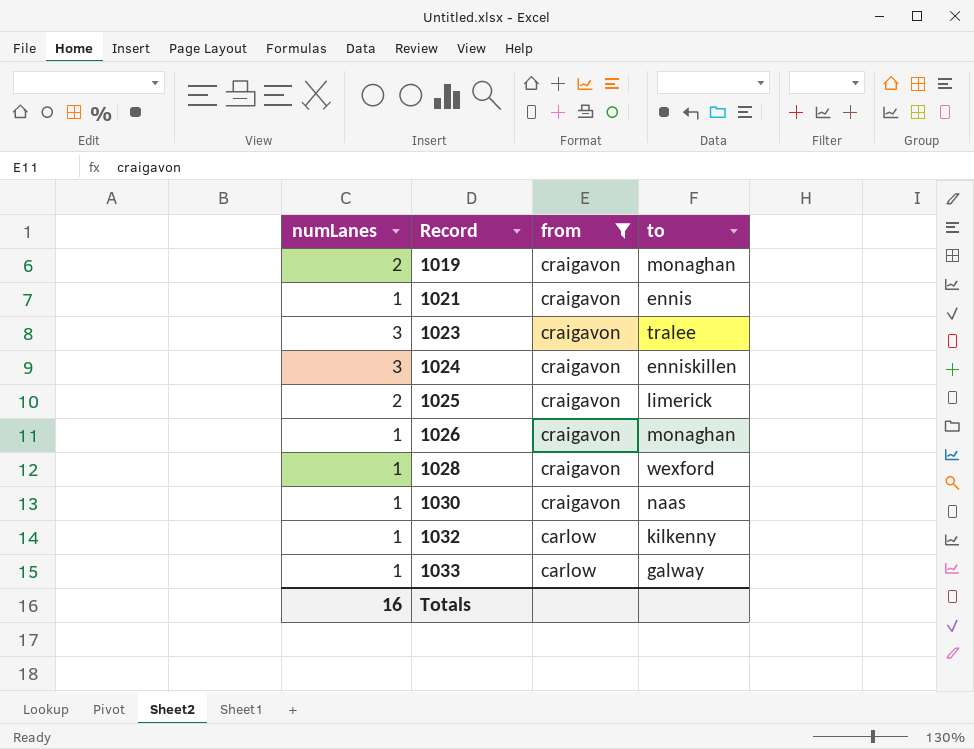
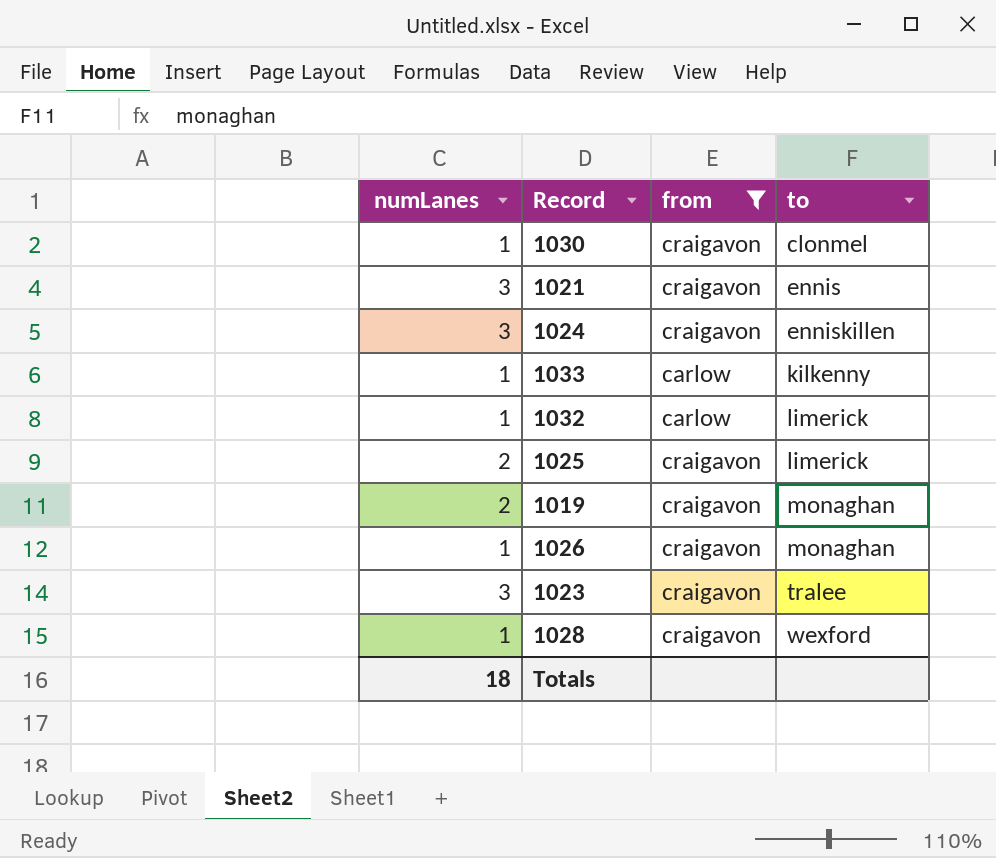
row order: Record ascending -> to ascending
1030 | to: naas -> clonmel
1021 | numLanes: 1 -> 3
1033 | to: galway -> kilkenny
1032 | to: kilkenny -> limerick
Totals | numLanes: 16 -> 18

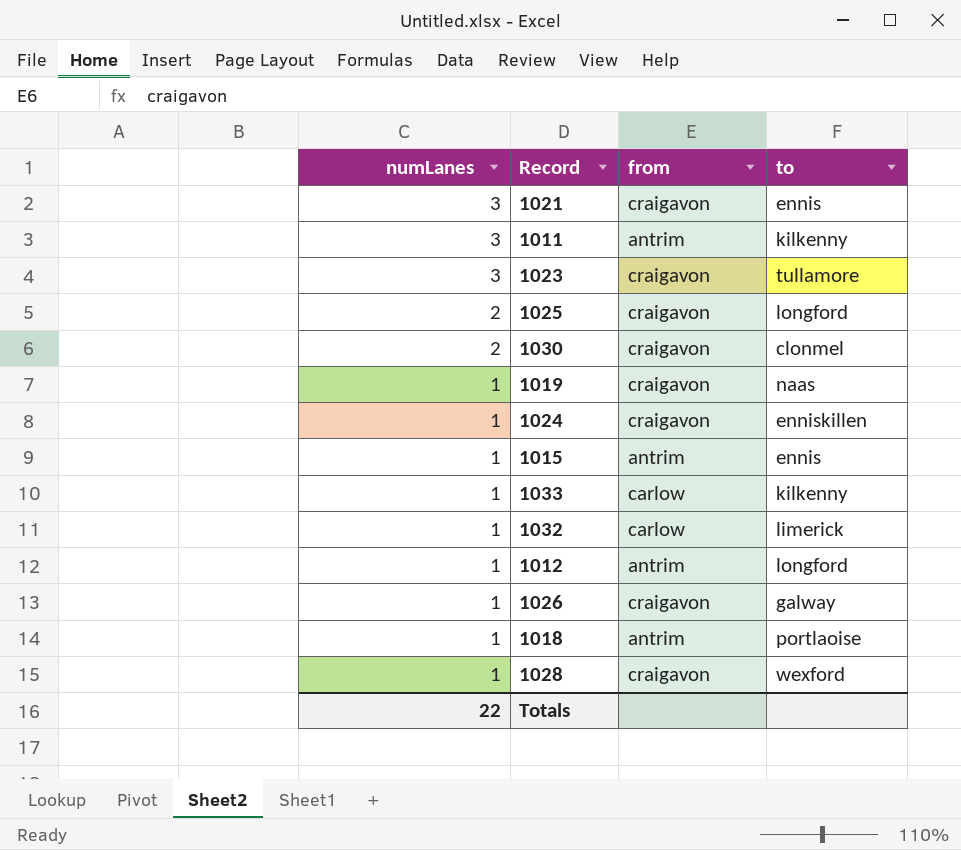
filter: from != antrim -> none
row order: to ascending -> numLanes descending
1023 | to: tralee -> tullamore
1025 | to: limerick -> longford
1030 | numLanes: 1 -> 2
1019 | numLanes: 2 -> 1
1019 | to: monaghan -> naas
1024 | numLanes: 3 -> 1
1026 | to: monaghan -> galway
Totals | numLanes: 18 -> 22

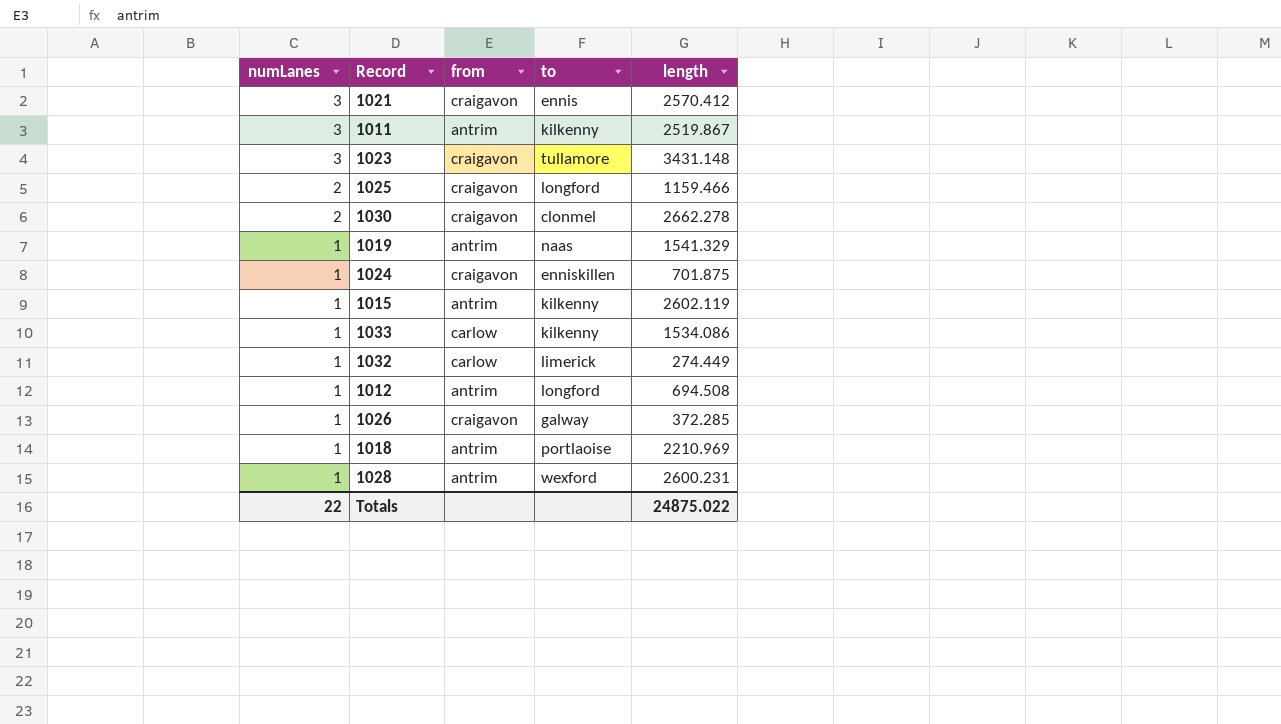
column length | position: none -> 5
1019 | from: craigavon -> antrim
1015 | to: ennis -> kilkenny
1028 | from: craigavon -> antrim

